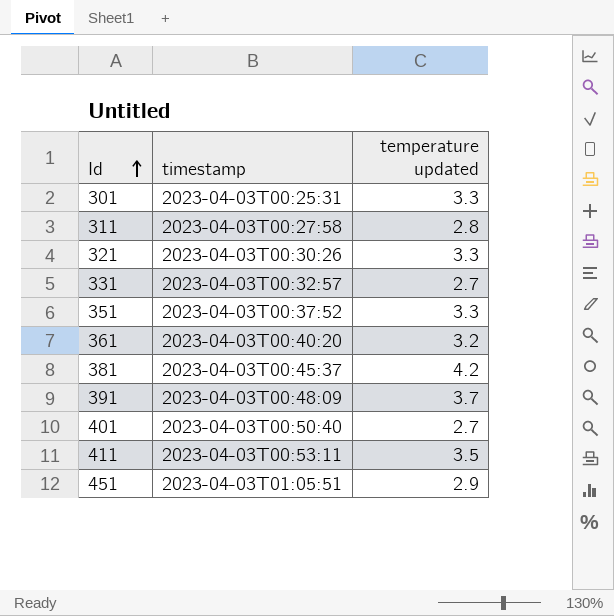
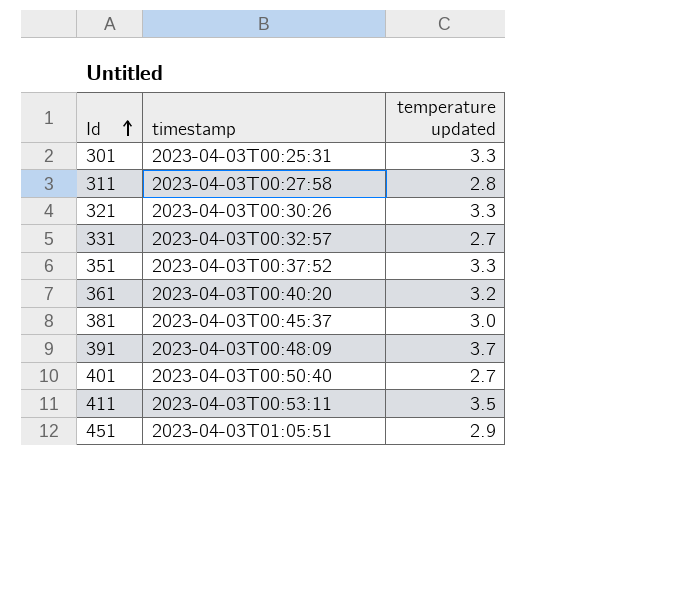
381 | temperature updated: 4.2 -> 3.0

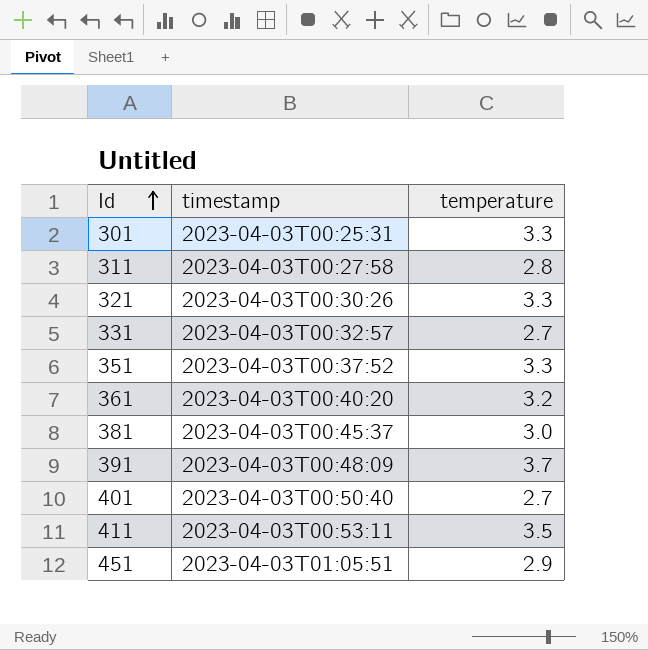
column name: temperature updated -> temperature

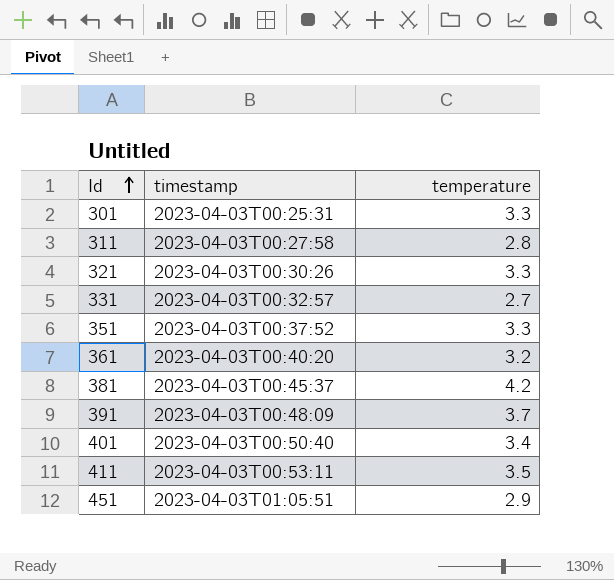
381 | temperature: 3.0 -> 4.2
401 | temperature: 2.7 -> 3.4

